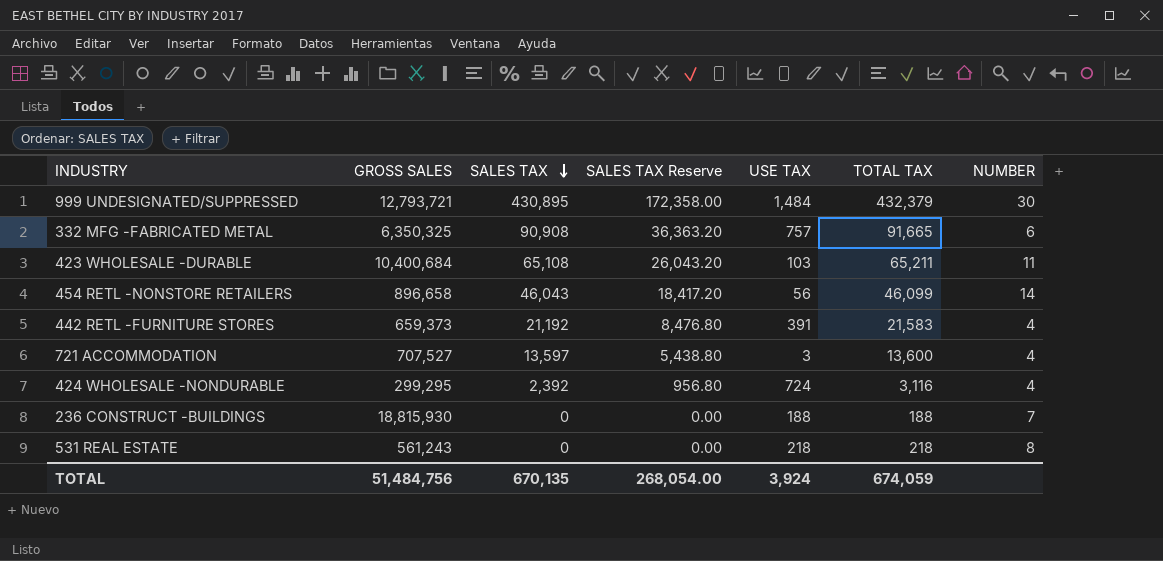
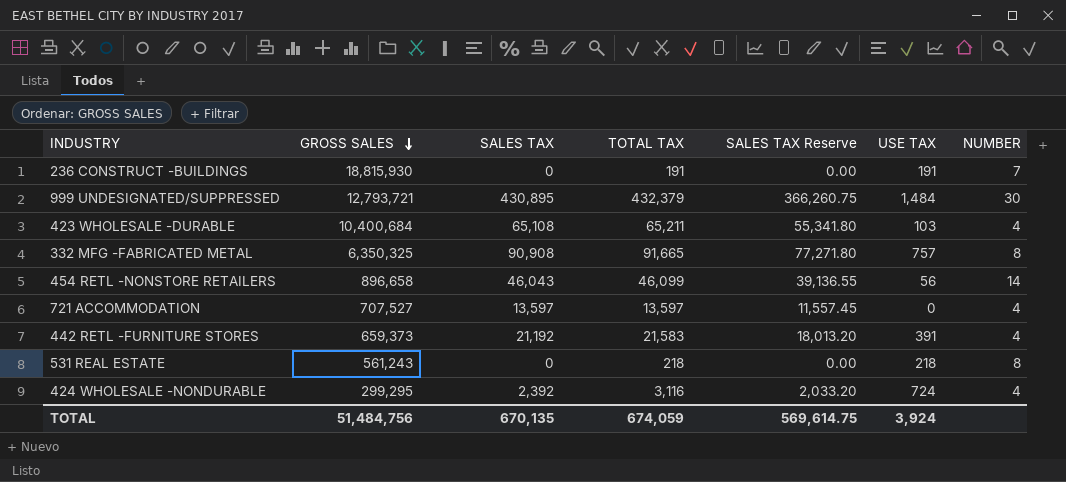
row order: SALES TAX descending -> GROSS SALES descending
column TOTAL TAX | position: 6 -> 4
column SALES TAX Reserve | formula: [SALES TAX] * 0.4 -> [SALES TAX] * 0.85
236 CONSTRUCT -BUILDINGS | TOTAL TAX: 188 -> 191
236 CONSTRUCT -BUILDINGS | USE TAX: 188 -> 191
423 WHOLESALE -DURABLE | NUMBER: 11 -> 4
332 MFG -FABRICATED METAL | NUMBER: 6 -> 8
721 ACCOMMODATION | TOTAL TAX: 13,600 -> 13,597
721 ACCOMMODATION | USE TAX: 3 -> 0
TOTAL | SALES TAX Reserve: 268,054.00 -> 569,614.75

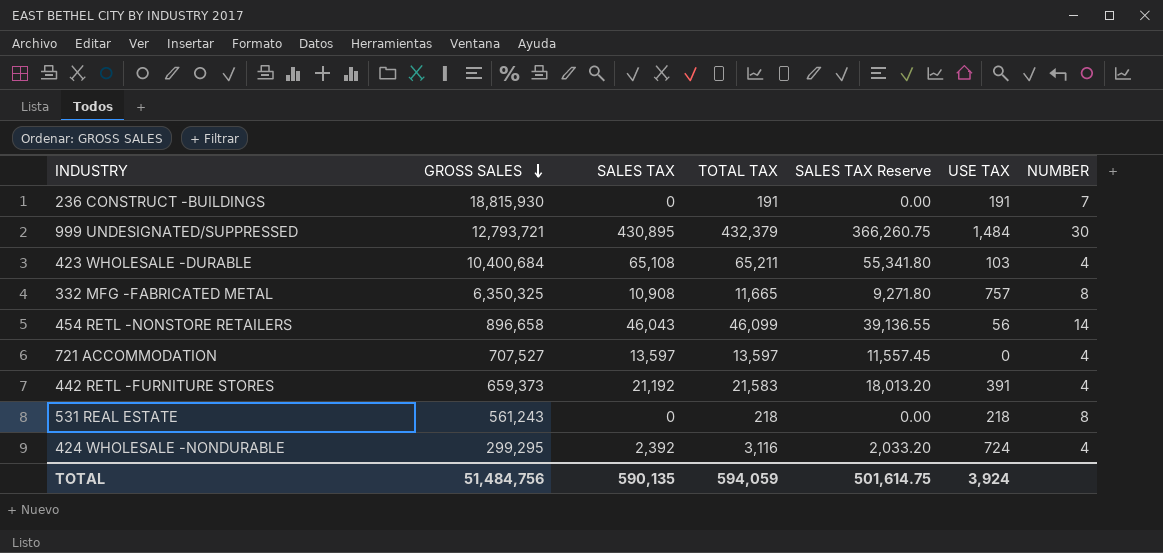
332 MFG -FABRICATED METAL | SALES TAX: 90,908 -> 10,908
332 MFG -FABRICATED METAL | TOTAL TAX: 91,665 -> 11,665
332 MFG -FABRICATED METAL | SALES TAX Reserve: 77,271.80 -> 9,271.80
TOTAL | SALES TAX: 670,135 -> 590,135
TOTAL | TOTAL TAX: 674,059 -> 594,059
TOTAL | SALES TAX Reserve: 569,614.75 -> 501,614.75

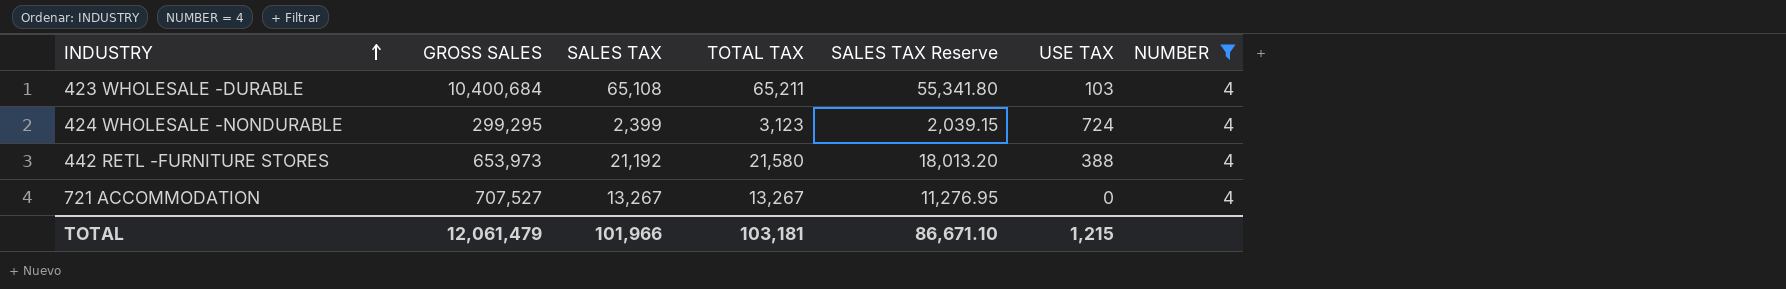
filter: none -> NUMBER = 4
row order: GROSS SALES descending -> INDUSTRY ascending
424 WHOLESALE -NONDURABLE | SALES TAX: 2,392 -> 2,399
424 WHOLESALE -NONDURABLE | TOTAL TAX: 3,116 -> 3,123
424 WHOLESALE -NONDURABLE | SALES TAX Reserve: 2,033.20 -> 2,039.15
442 RETL -FURNITURE STORES | GROSS SALES: 659,373 -> 653,973
442 RETL -FURNITURE STORES | TOTAL TAX: 21,583 -> 21,580
442 RETL -FURNITURE STORES | USE TAX: 391 -> 388
721 ACCOMMODATION | SALES TAX: 13,597 -> 13,267
721 ACCOMMODATION | TOTAL TAX: 13,597 -> 13,267
721 ACCOMMODATION | SALES TAX Reserve: 11,557.45 -> 11,276.95
TOTAL | GROSS SALES: 51,484,756 -> 12,061,479
TOTAL | SALES TAX: 590,135 -> 101,966
TOTAL | TOTAL TAX: 594,059 -> 103,181
TOTAL | SALES TAX Reserve: 501,614.75 -> 86,671.10
TOTAL | USE TAX: 3,924 -> 1,215

